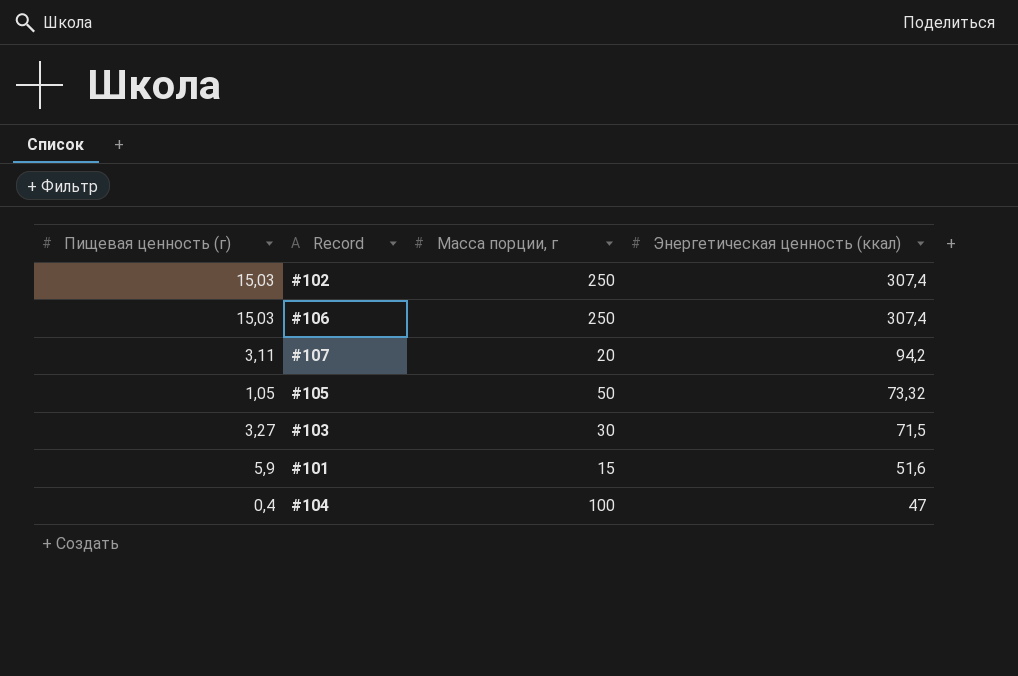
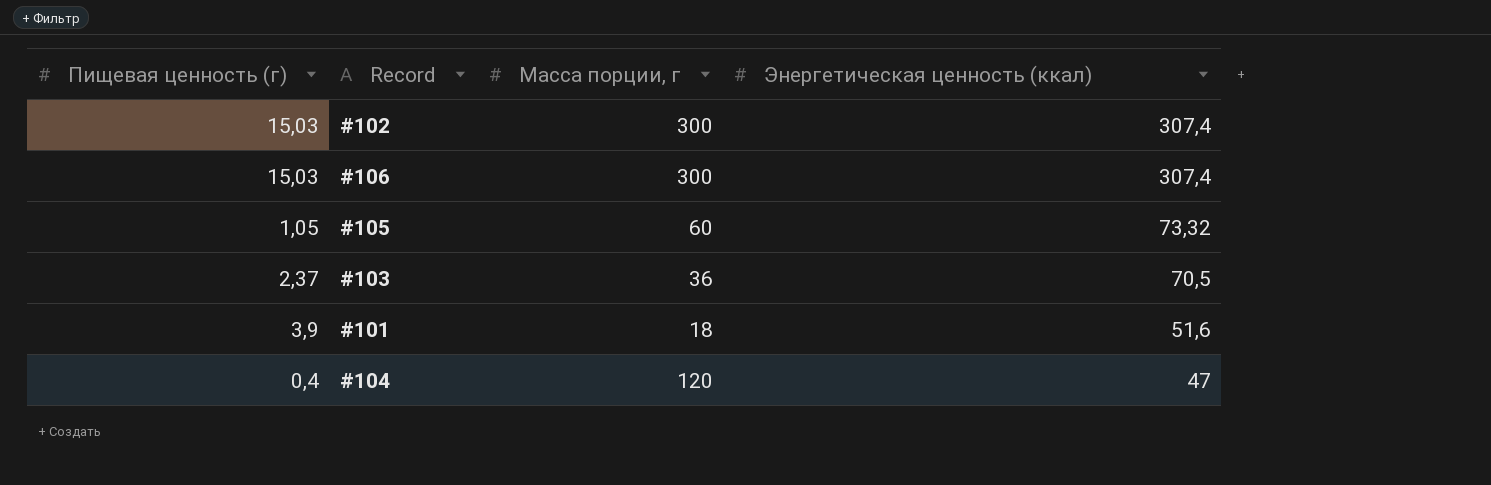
row #107: 3,11 | 20 | 94,2 -> none
#102 | Масса порции, г: 250 -> 300
#106 | Масса порции, г: 250 -> 300
#105 | Масса порции, г: 50 -> 60
#103 | Пищевая ценность (г): 3,27 -> 2,37
#103 | Масса порции, г: 30 -> 36
#103 | Энергетическая ценность (ккал): 71,5 -> 70,5
#101 | Пищевая ценность (г): 5,9 -> 3,9
#101 | Масса порции, г: 15 -> 18
#104 | Масса порции, г: 100 -> 120

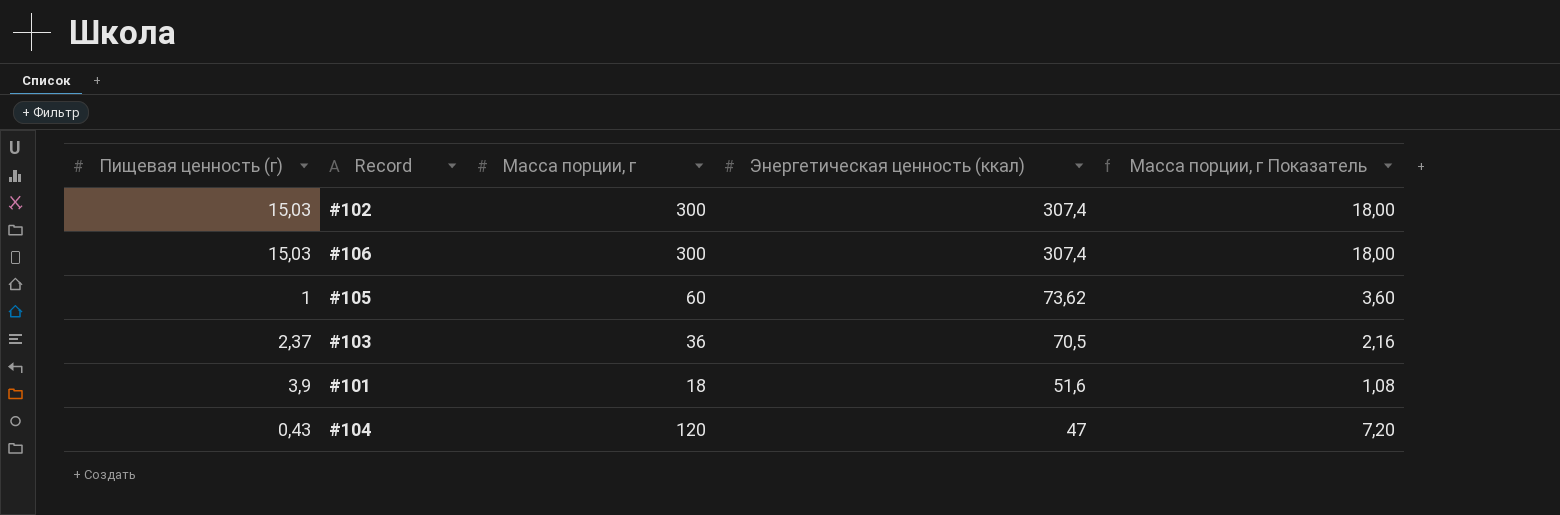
column Масса порции, г Показатель | formula: none -> [Масса порции, г] * 0,06
#105 | Пищевая ценность (г): 1,05 -> 1
#105 | Энергетическая ценность (ккал): 73,32 -> 73,62
#104 | Пищевая ценность (г): 0,4 -> 0,43

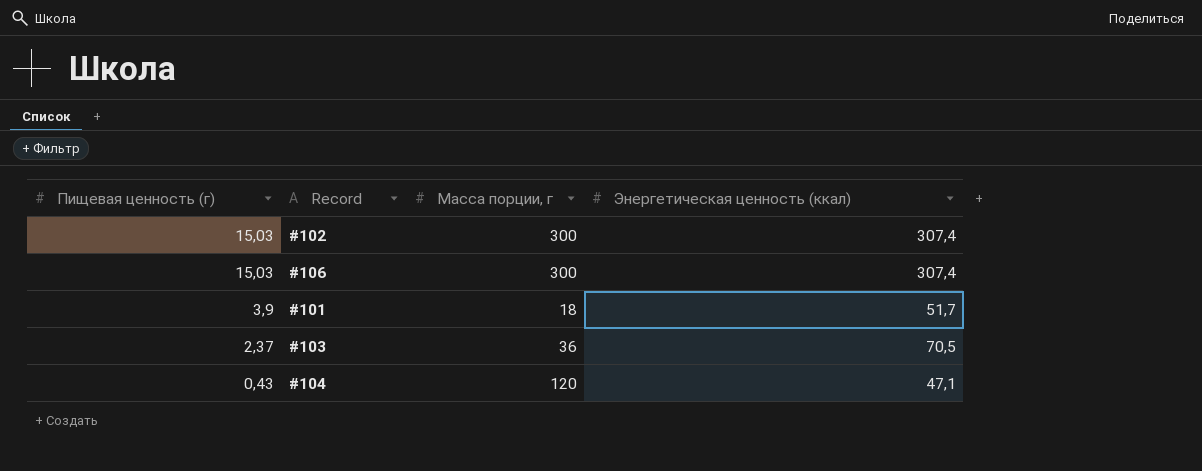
row order: Энергетическая ценность (ккал) descending -> Пищевая ценность (г) descending
column Масса порции, г Показатель | formula: [Масса порции, г] * 0,06 -> none
row #105: 1 | 60 | 73,62 | 3,60 -> none
#101 | Энергетическая ценность (ккал): 51,6 -> 51,7
#104 | Энергетическая ценность (ккал): 47 -> 47,1

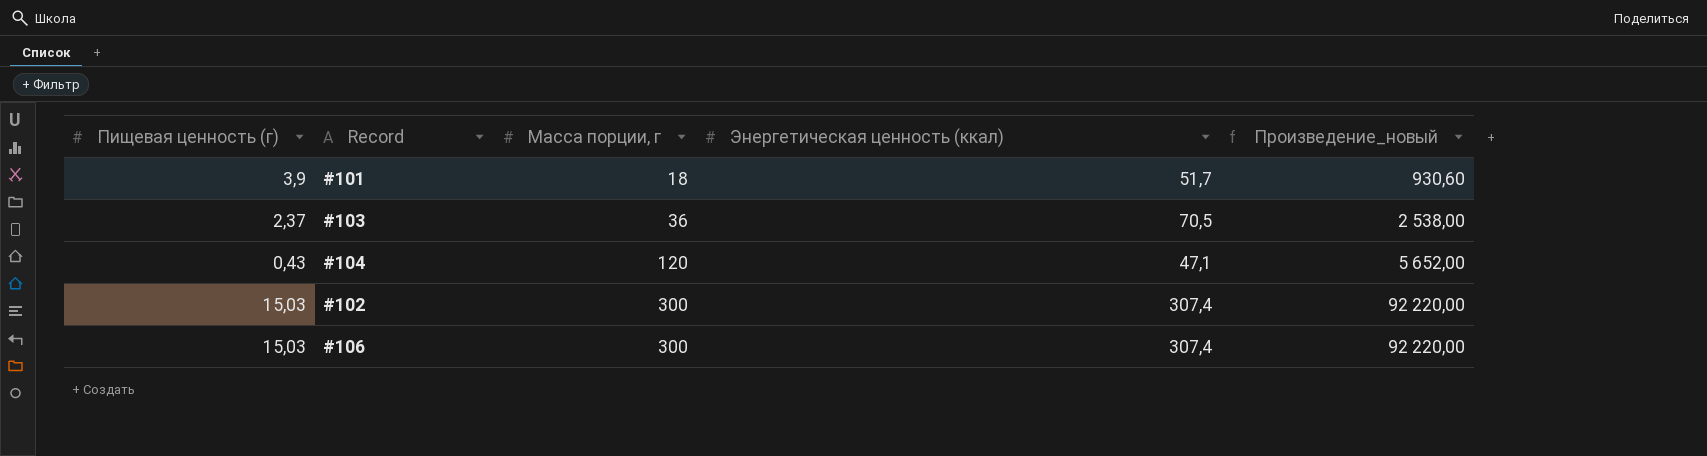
row order: Пищевая ценность (г) descending -> Масса порции, г ascending
column Произведение_новый | formula: none -> [Масса порции, г] * [Энергетическая ценность (ккал)]

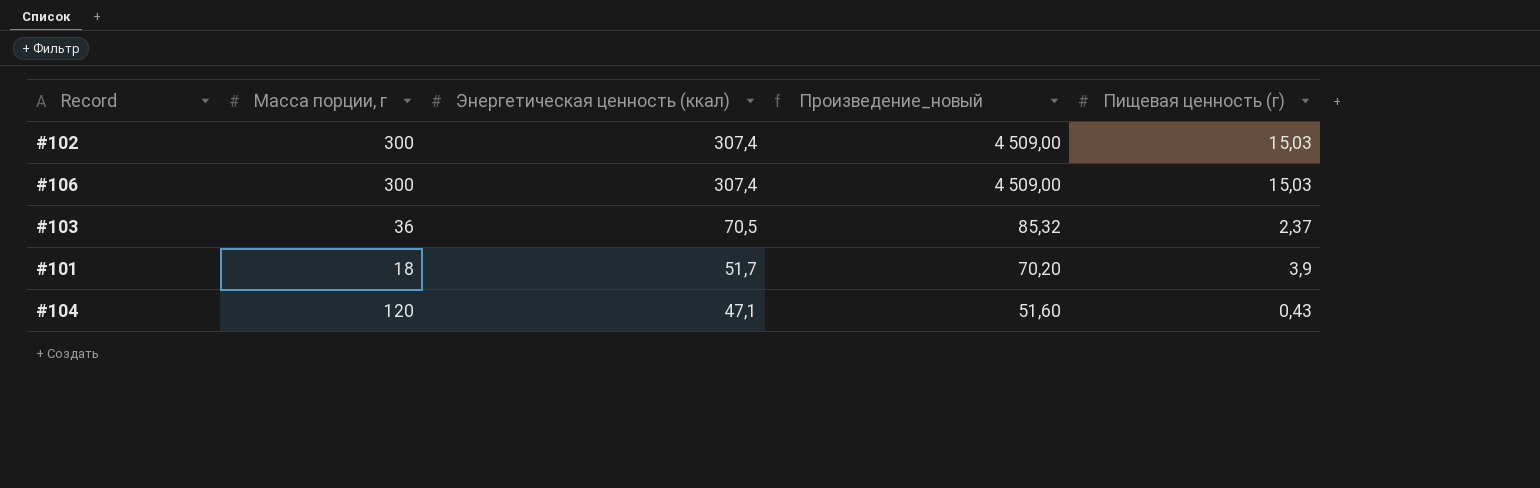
row order: Масса порции, г ascending -> Энергетическая ценность (ккал) descending
column Произведение_новый | formula: [Масса порции, г] * [Энергетическая ценность (ккал)] -> [Масса порции, г] * [Пищевая ценность (г)]
column Пищевая ценность (г) | position: 1 -> 5

